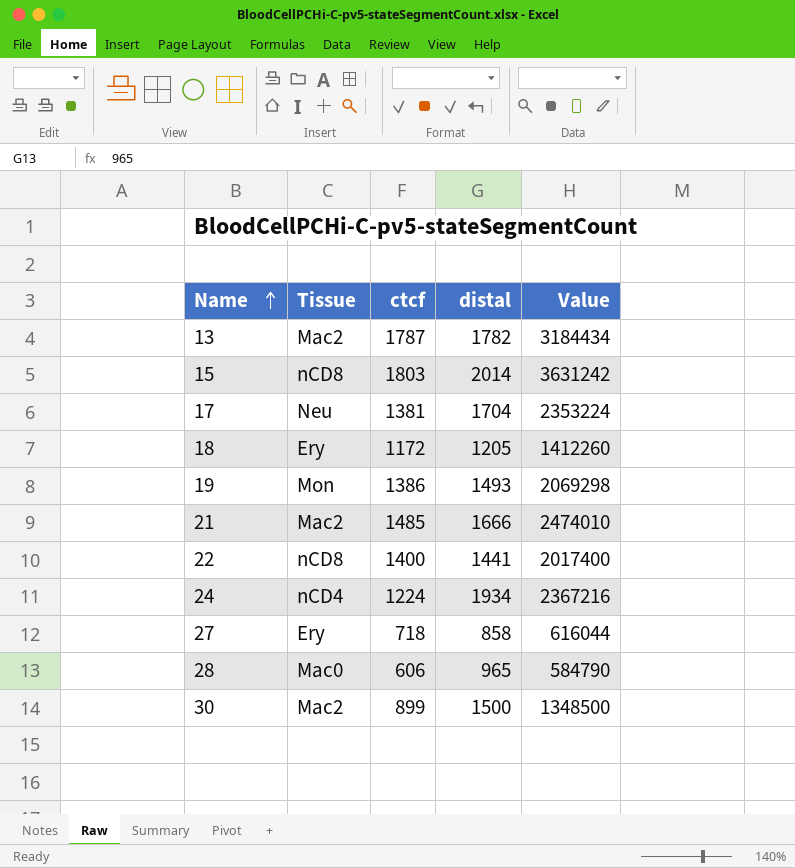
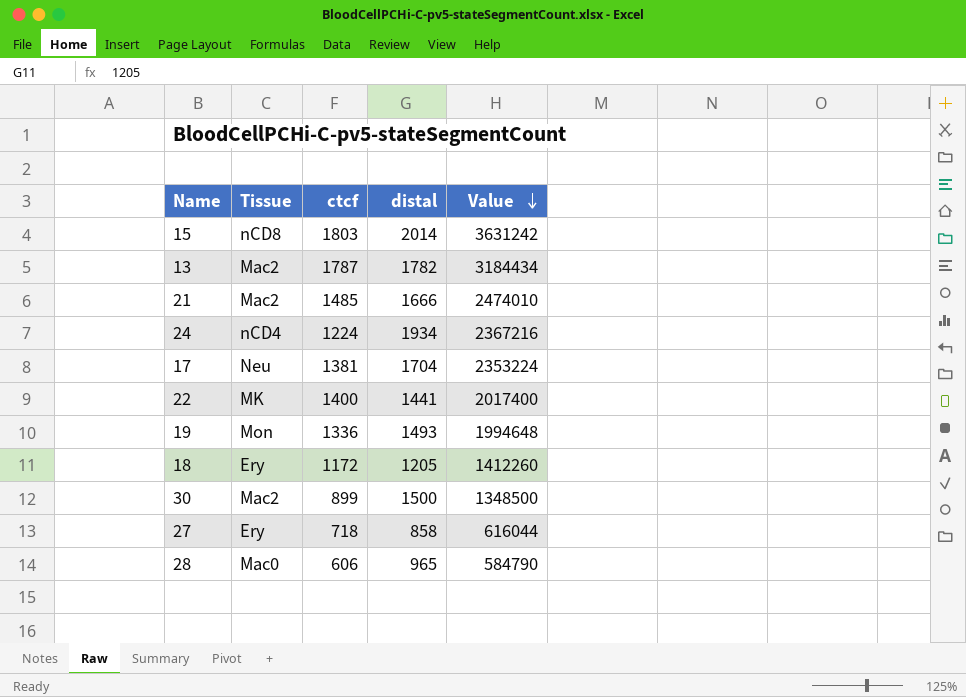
row order: Name ascending -> Value descending
22 | Tissue: nCD8 -> MK
19 | ctcf: 1386 -> 1336
19 | Value: 2069298 -> 1994648

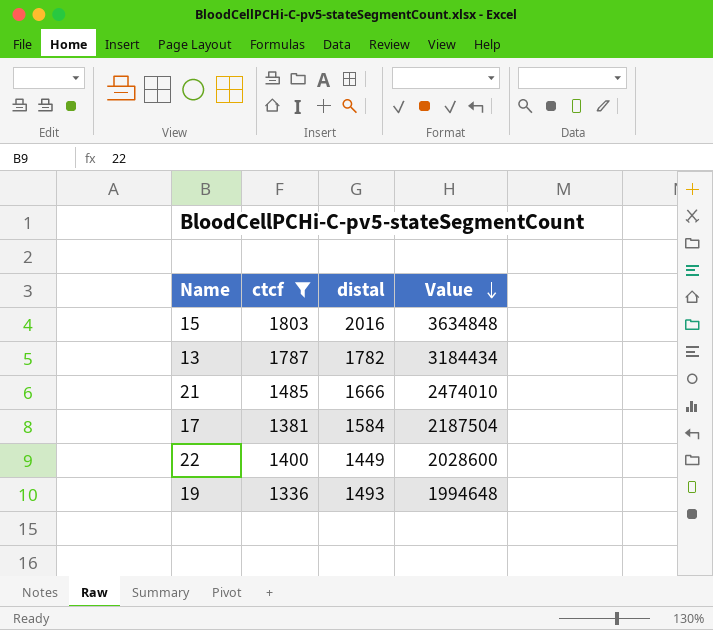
filter: none -> ctcf >= 1336
column Tissue | position: 2 -> none
15 | distal: 2014 -> 2016
15 | Value: 3631242 -> 3634848
17 | distal: 1704 -> 1584
17 | Value: 2353224 -> 2187504
22 | distal: 1441 -> 1449
22 | Value: 2017400 -> 2028600

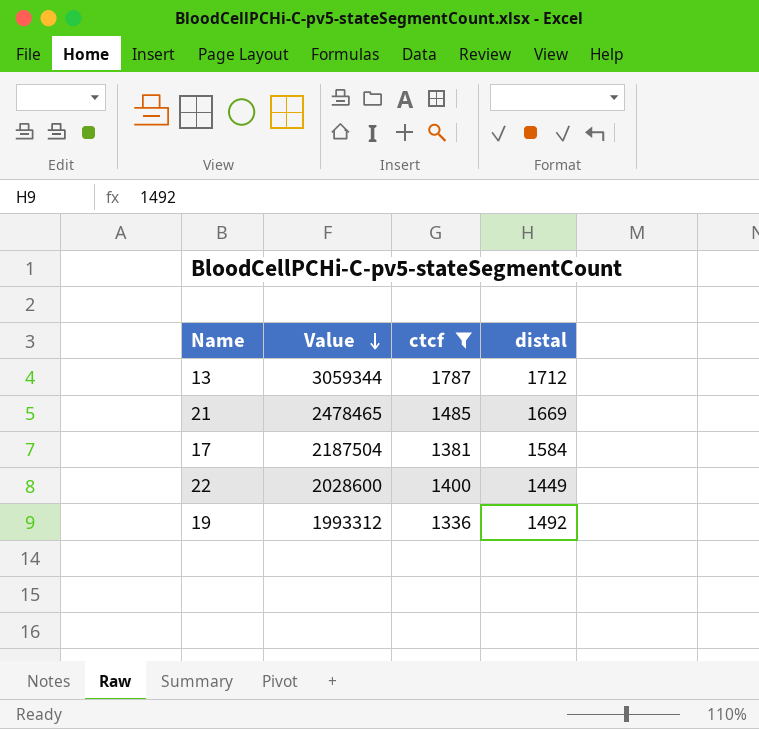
column Value | position: 4 -> 2
row 15: 1803 | 2016 | 3634848 -> none
13 | Value: 3184434 -> 3059344
13 | distal: 1782 -> 1712
21 | Value: 2474010 -> 2478465
21 | distal: 1666 -> 1669
19 | Value: 1994648 -> 1993312
19 | distal: 1493 -> 1492

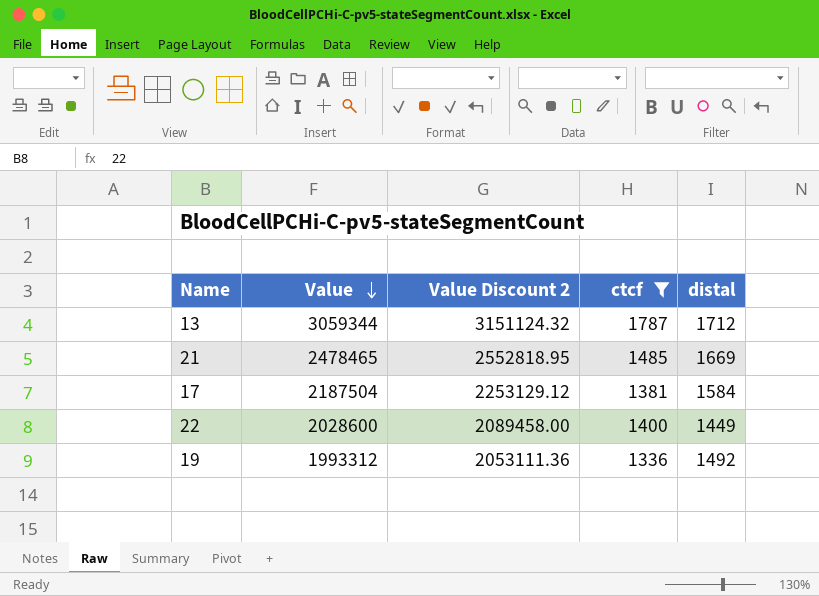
column Value Discount 2 | formula: none -> [Value] * 1.03

